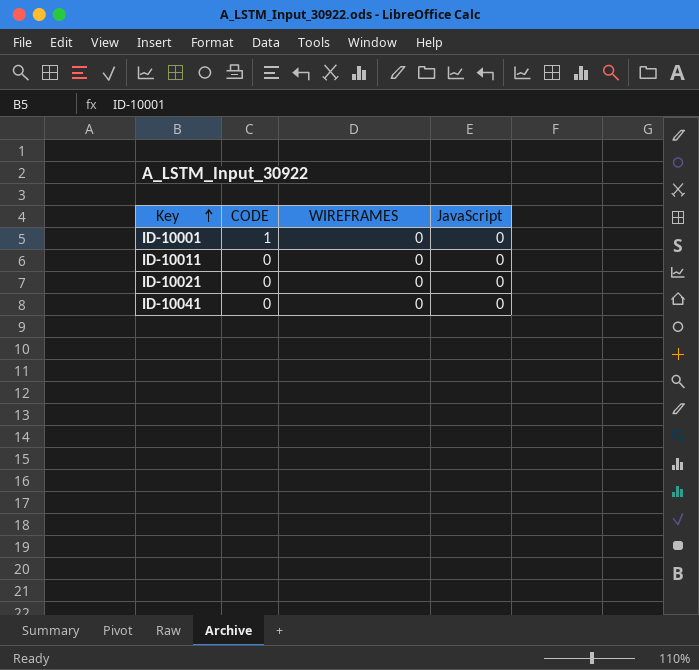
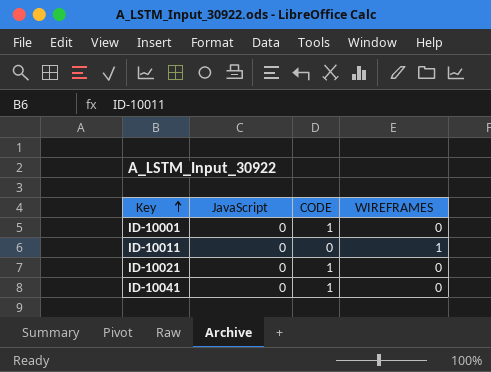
column JavaScript | position: 4 -> 2
ID-10011 | WIREFRAMES: 0 -> 1
ID-10021 | CODE: 0 -> 1
ID-10041 | CODE: 0 -> 1

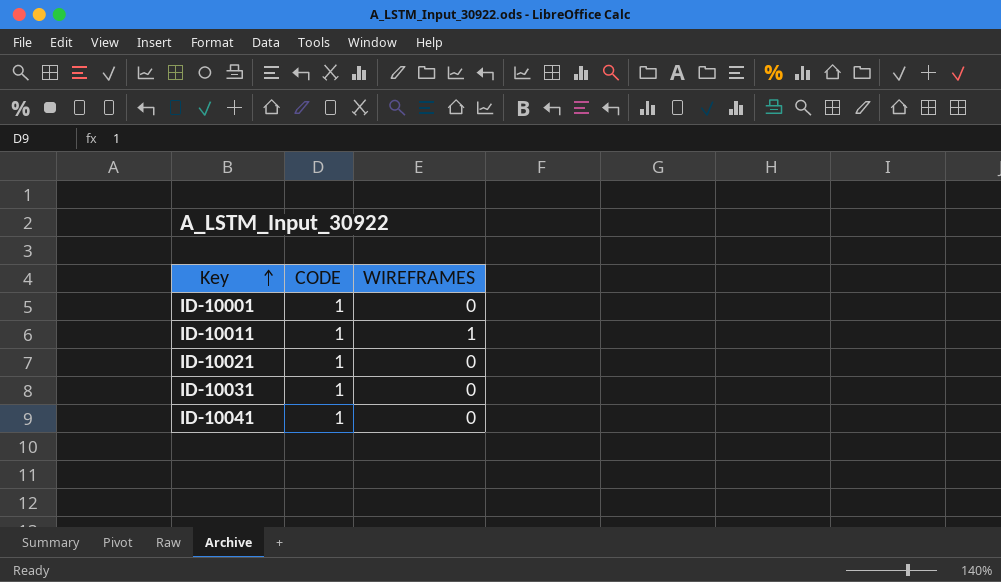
column JavaScript | position: 2 -> none
ID-10011 | CODE: 0 -> 1
row ID-10031: none -> 1 | 0

